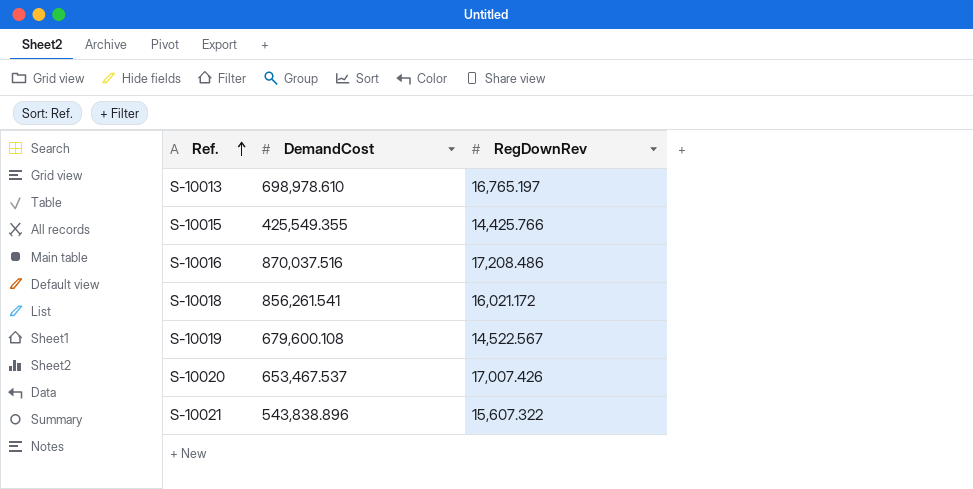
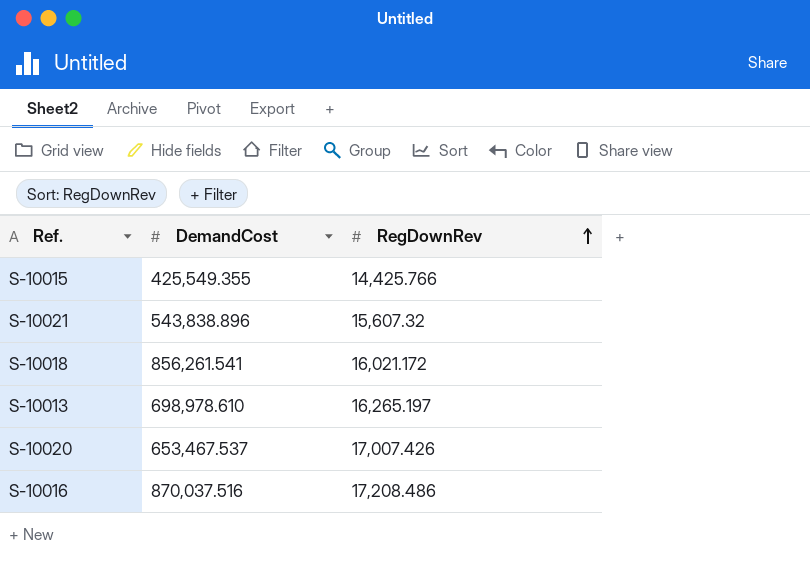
row order: Ref. ascending -> RegDownRev ascending
row S-10019: 679,600.108 | 14,522.567 -> none
S-10021 | RegDownRev: 15,607.322 -> 15,607.32
S-10013 | RegDownRev: 16,765.197 -> 16,265.197

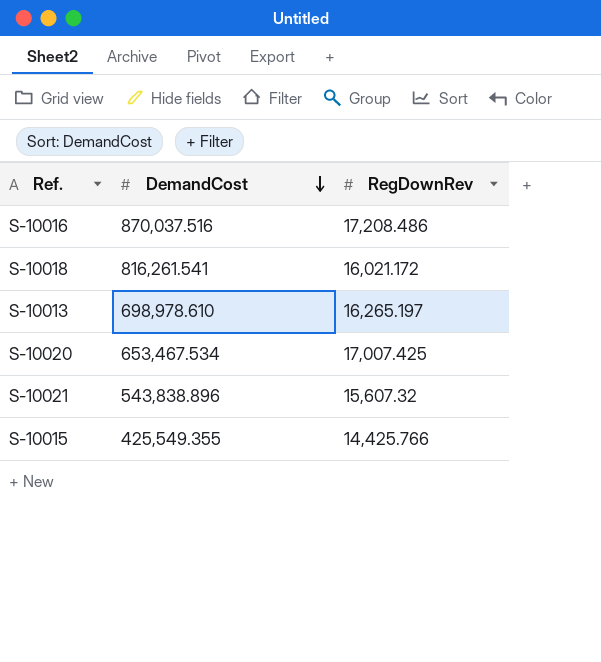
row order: RegDownRev ascending -> DemandCost descending
S-10018 | DemandCost: 856,261.541 -> 816,261.541
S-10020 | DemandCost: 653,467.537 -> 653,467.534
S-10020 | RegDownRev: 17,007.426 -> 17,007.425

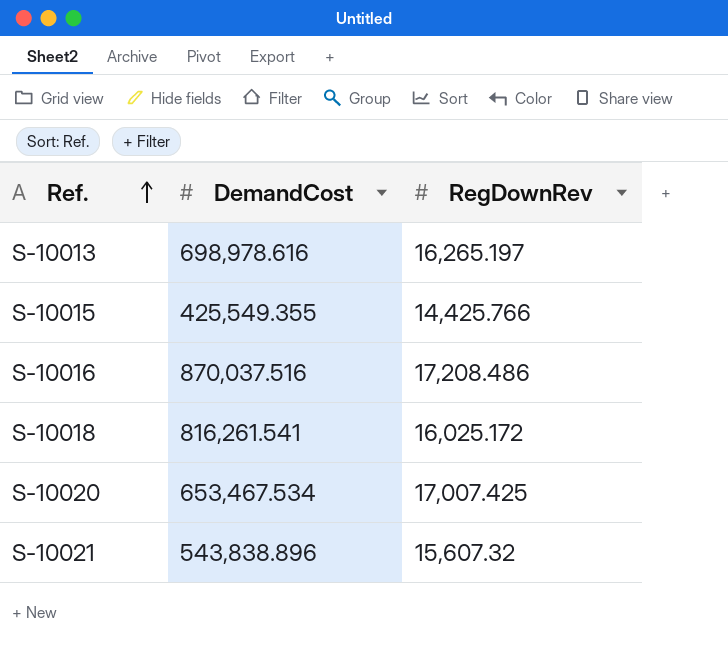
row order: DemandCost descending -> Ref. ascending
S-10013 | DemandCost: 698,978.610 -> 698,978.616
S-10018 | RegDownRev: 16,021.172 -> 16,025.172

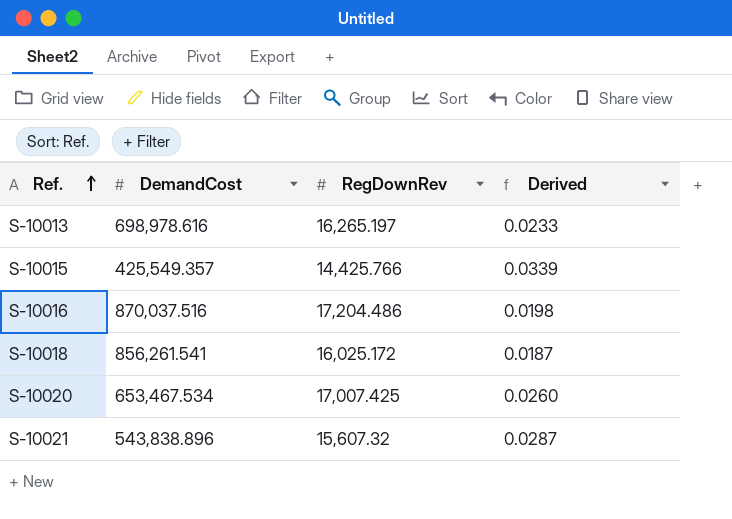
column Derived | formula: none -> [RegDownRev] / [DemandCost]
S-10015 | DemandCost: 425,549.355 -> 425,549.357
S-10016 | RegDownRev: 17,208.486 -> 17,204.486
S-10018 | DemandCost: 816,261.541 -> 856,261.541

